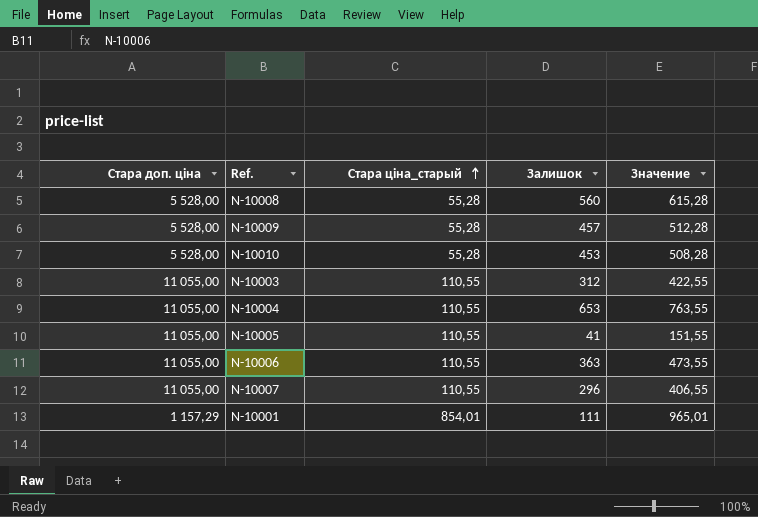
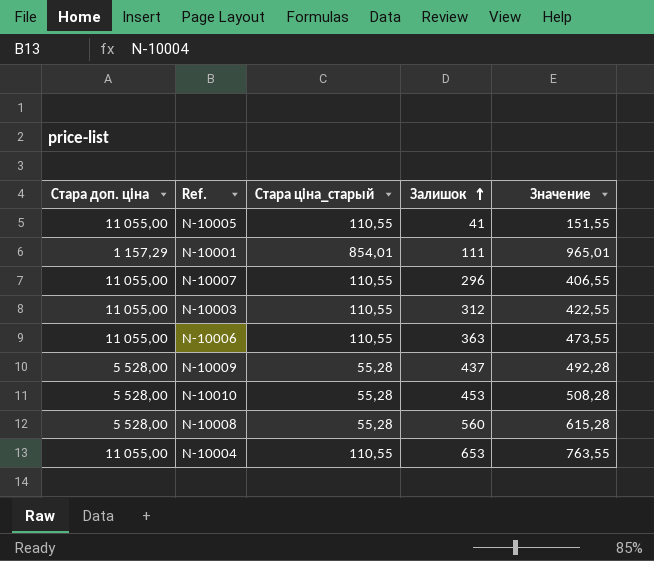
row order: Стара ціна_старый ascending -> Залишок ascending
N-10009 | Залишок: 457 -> 437
N-10009 | Значение: 512,28 -> 492,28

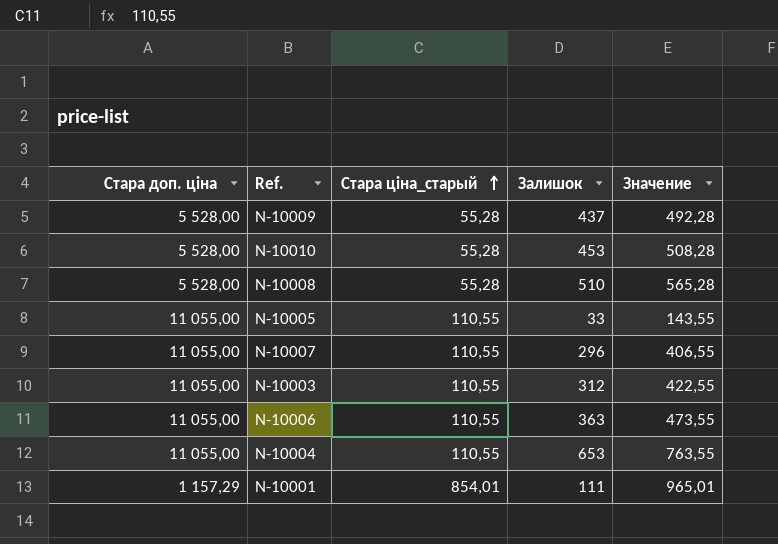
row order: Залишок ascending -> Стара ціна_старый ascending
N-10008 | Залишок: 560 -> 510
N-10008 | Значение: 615,28 -> 565,28
N-10005 | Залишок: 41 -> 33
N-10005 | Значение: 151,55 -> 143,55

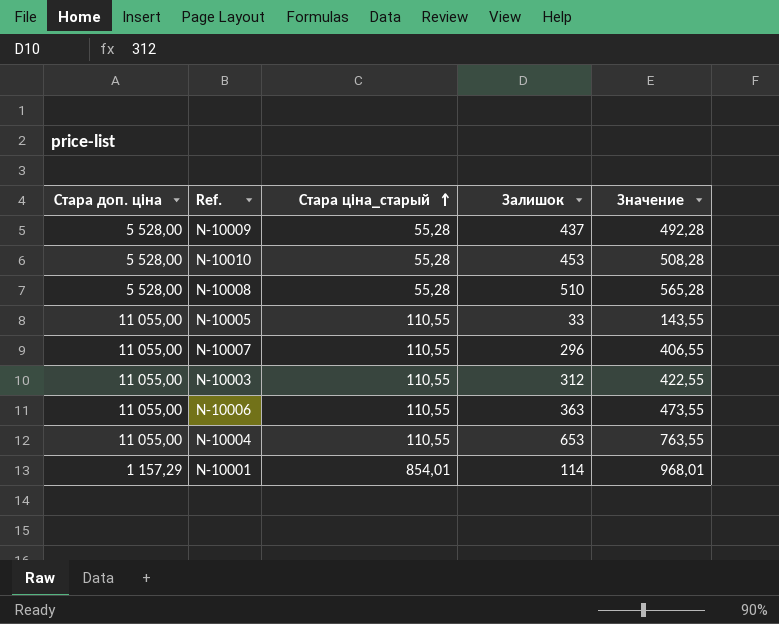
N-10001 | Залишок: 111 -> 114
N-10001 | Значение: 965,01 -> 968,01

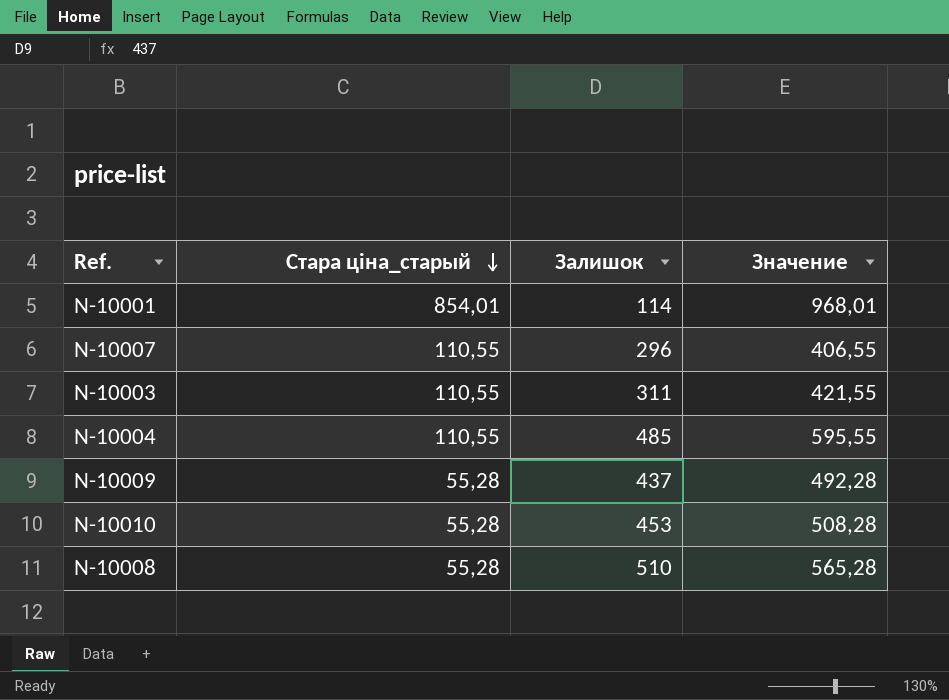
row order: Стара ціна_старый ascending -> Стара ціна_старый descending
column Стара доп. ціна | position: 1 -> none
row N-10005: 11 055,00 | 110,55 | 33 | 143,55 -> none
row N-10006: 11 055,00 | 110,55 | 363 | 473,55 -> none
N-10003 | Залишок: 312 -> 311
N-10003 | Значение: 422,55 -> 421,55
N-10004 | Залишок: 653 -> 485
N-10004 | Значение: 763,55 -> 595,55

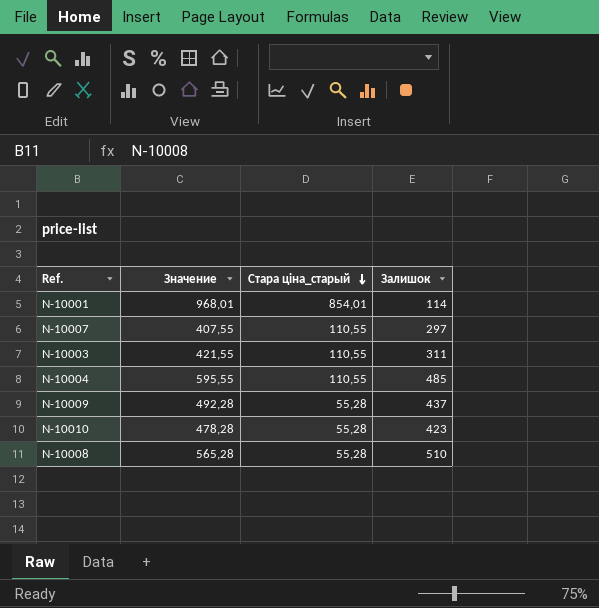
column Значение | position: 4 -> 2
N-10007 | Значение: 406,55 -> 407,55
N-10007 | Залишок: 296 -> 297
N-10010 | Значение: 508,28 -> 478,28
N-10010 | Залишок: 453 -> 423

